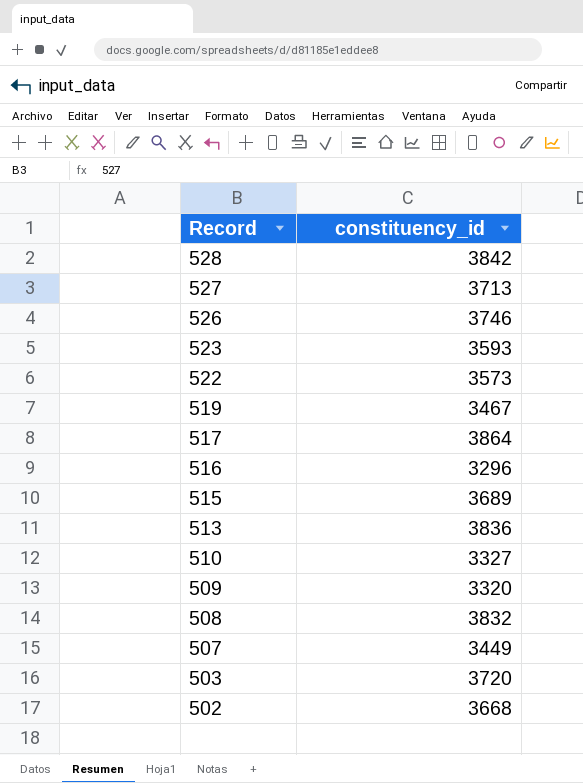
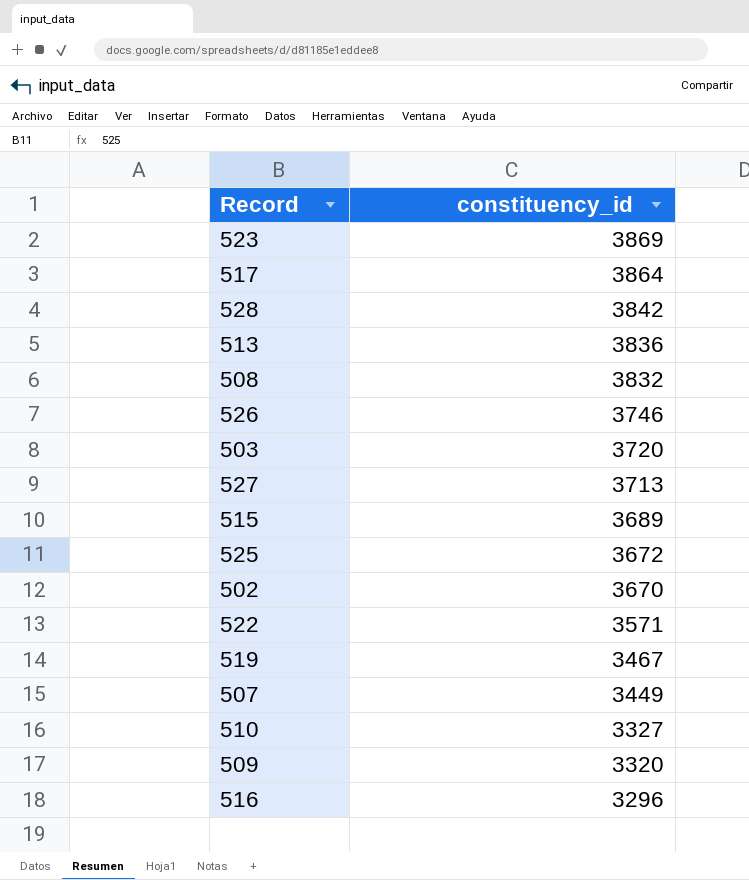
row order: Record descending -> constituency_id descending
523 | constituency_id: 3593 -> 3869
row 525: none -> 3672
502 | constituency_id: 3668 -> 3670
522 | constituency_id: 3573 -> 3571

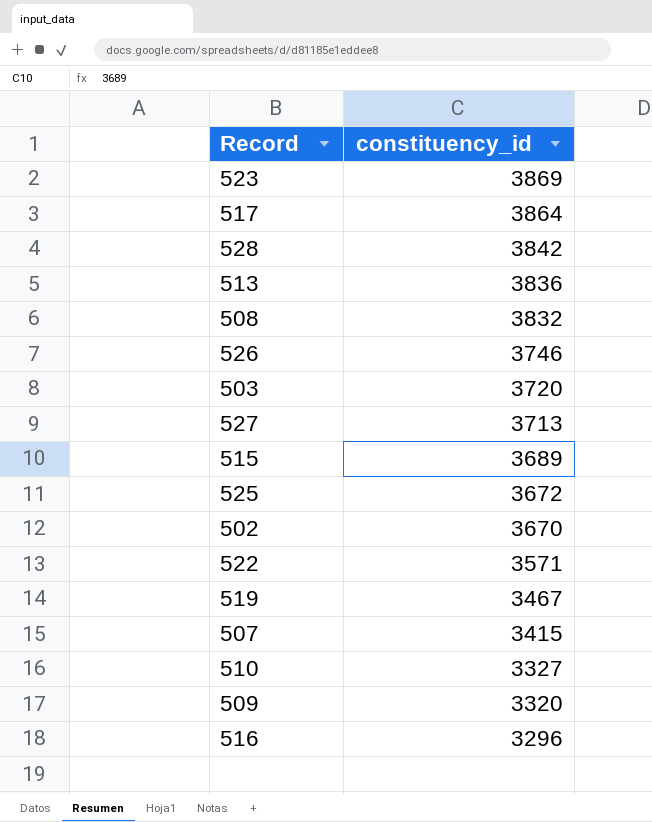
507 | constituency_id: 3449 -> 3415

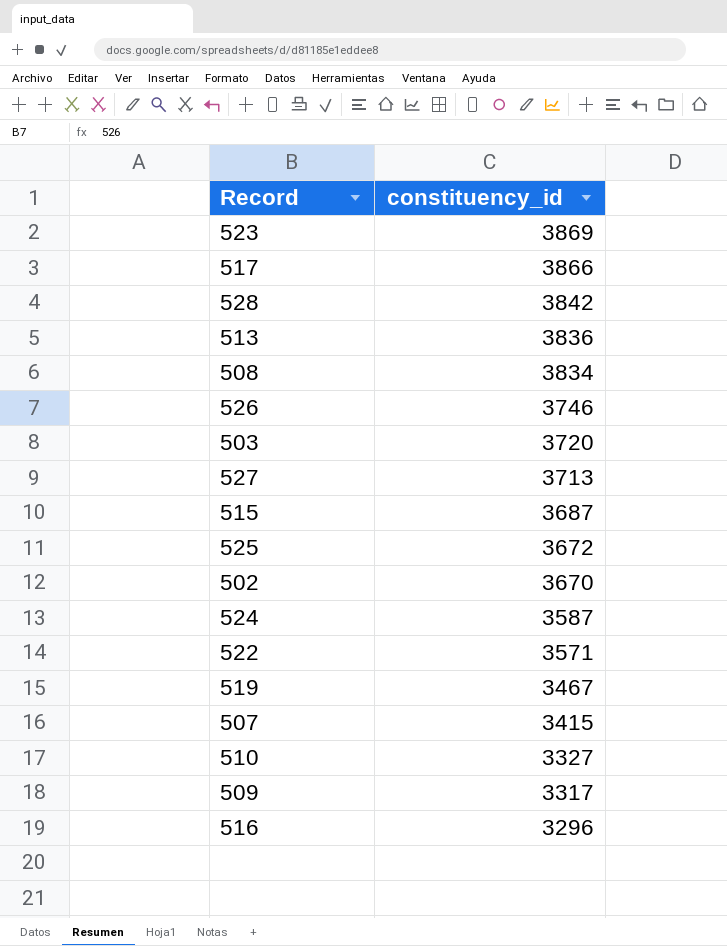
517 | constituency_id: 3864 -> 3866
508 | constituency_id: 3832 -> 3834
515 | constituency_id: 3689 -> 3687
row 524: none -> 3587
509 | constituency_id: 3320 -> 3317

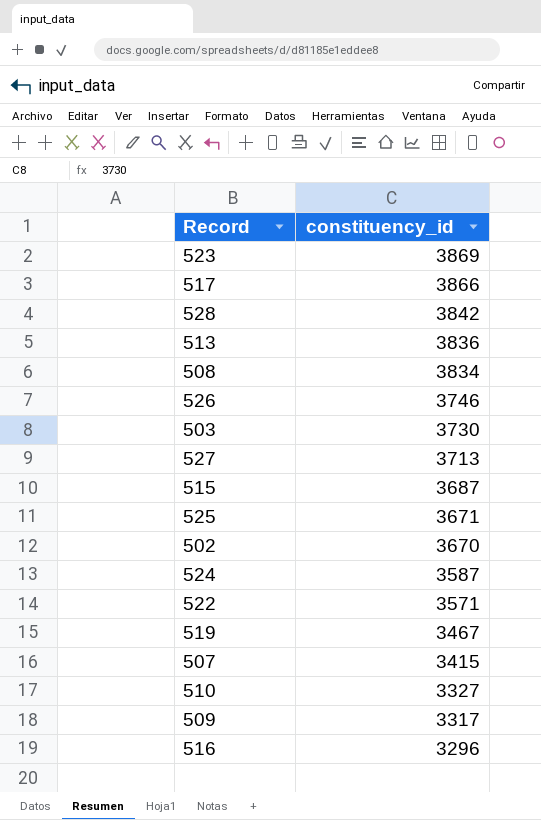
503 | constituency_id: 3720 -> 3730
525 | constituency_id: 3672 -> 3671

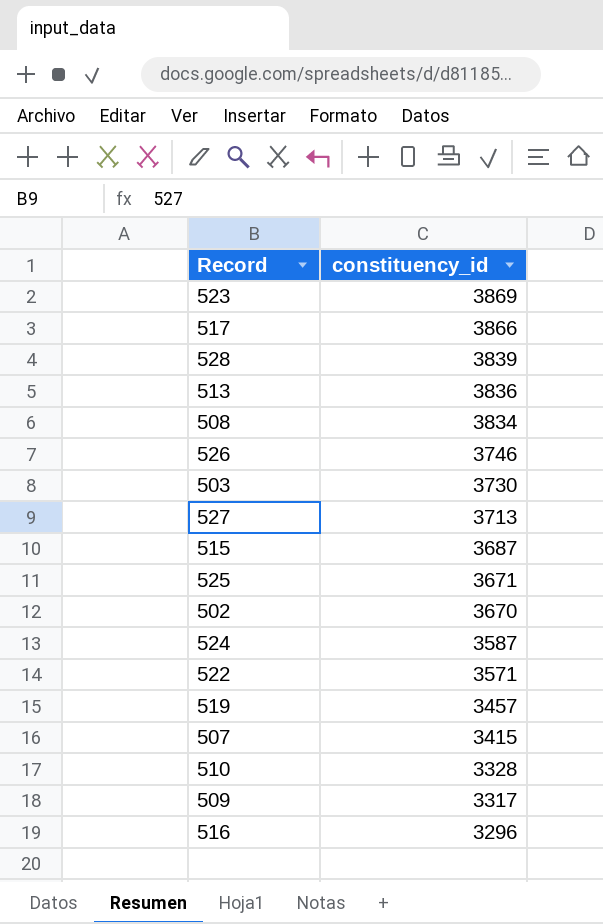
528 | constituency_id: 3842 -> 3839
519 | constituency_id: 3467 -> 3457
510 | constituency_id: 3327 -> 3328

